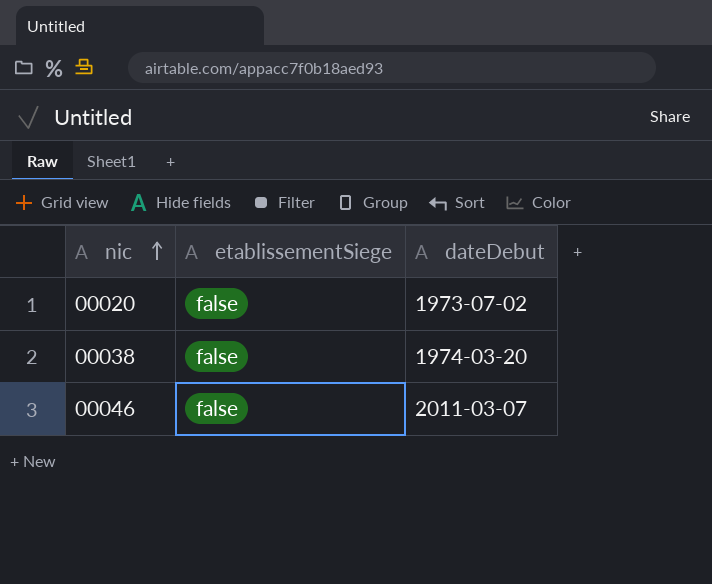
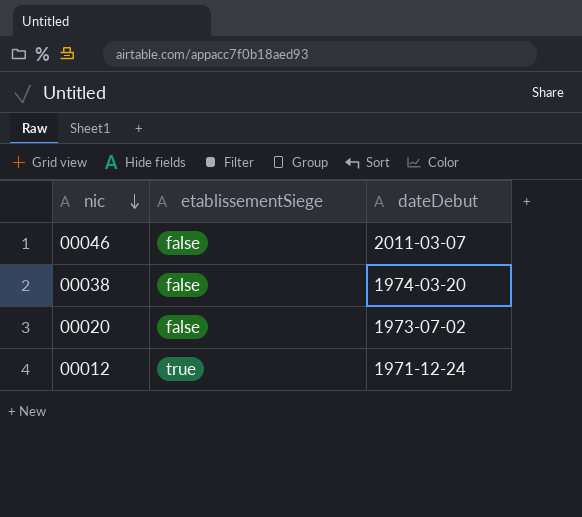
row order: nic ascending -> nic descending
row 00012: none -> true | 1971-12-24

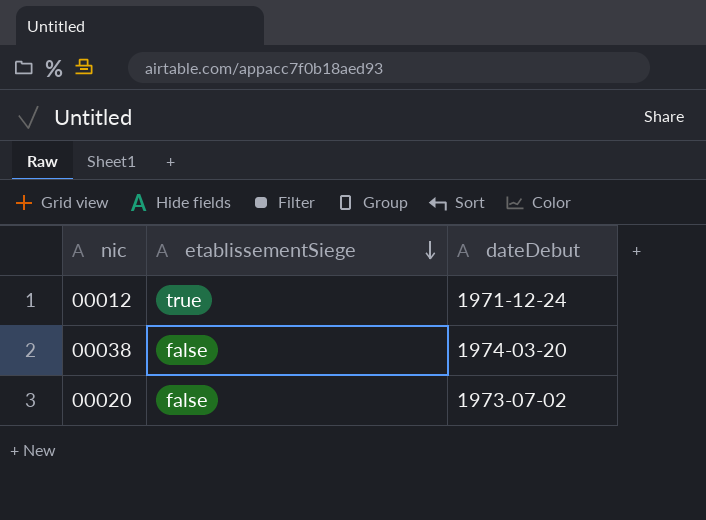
row order: nic descending -> etablissementSiege descending
row 00046: false | 2011-03-07 -> none

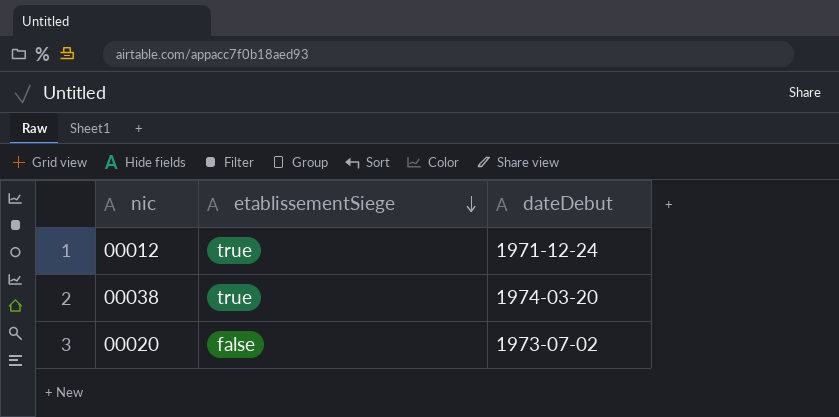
00038 | etablissementSiege: false -> true

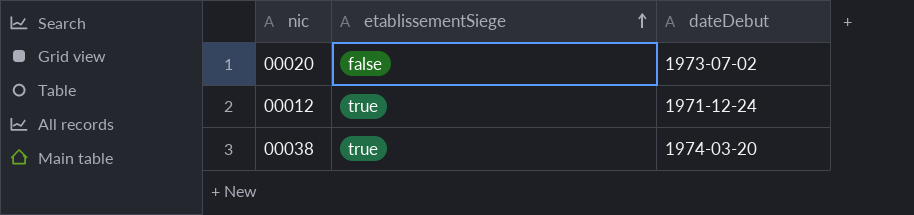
row order: etablissementSiege descending -> etablissementSiege ascending

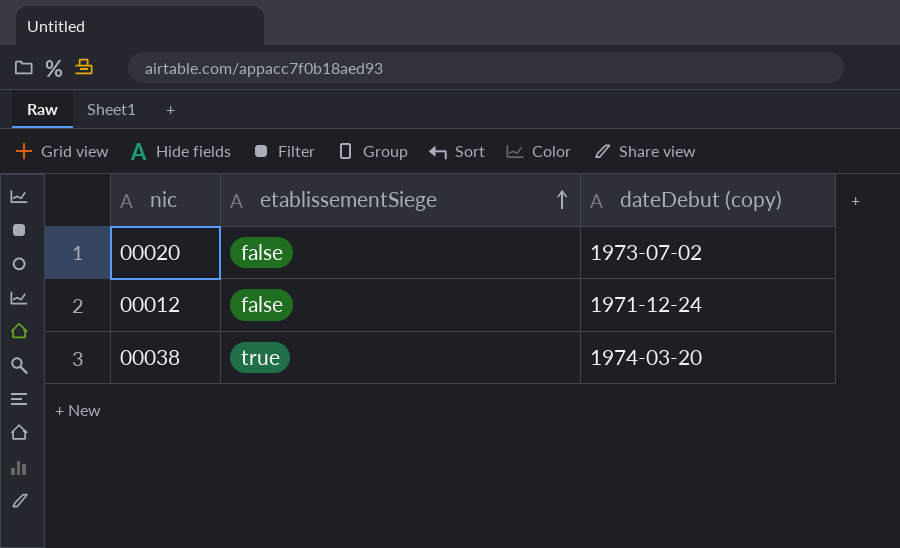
column name: dateDebut -> dateDebut (copy)
00012 | etablissementSiege: true -> false

